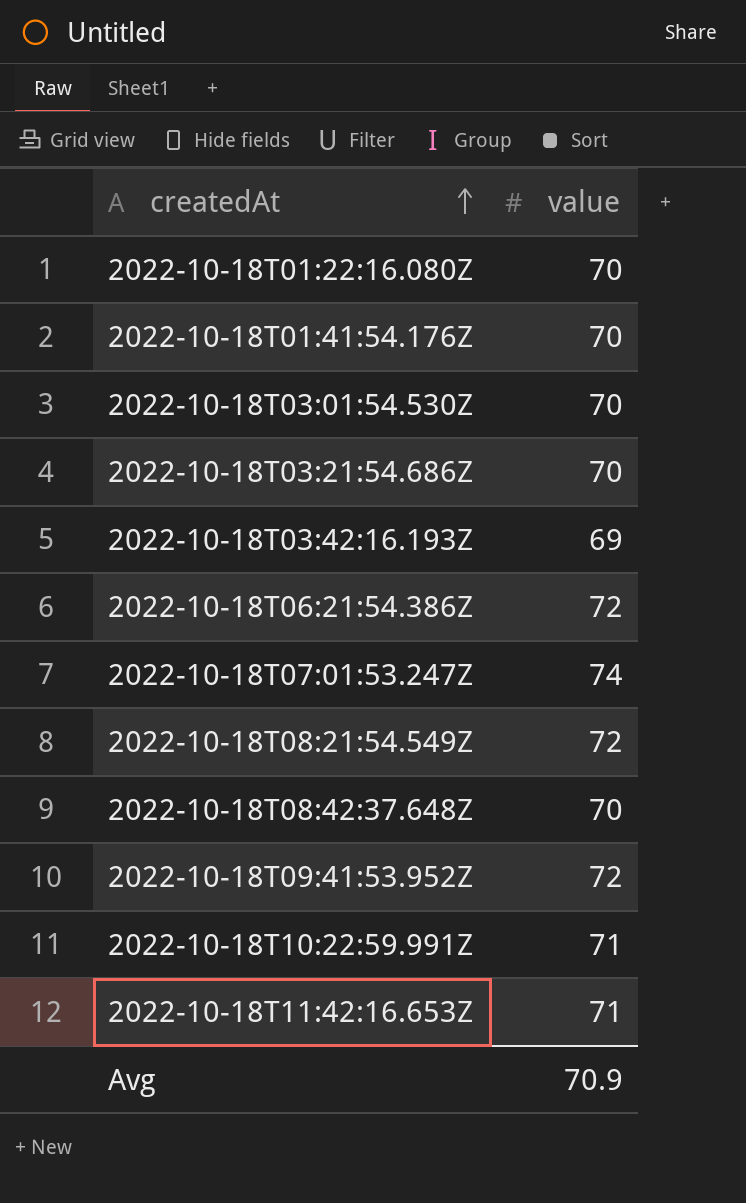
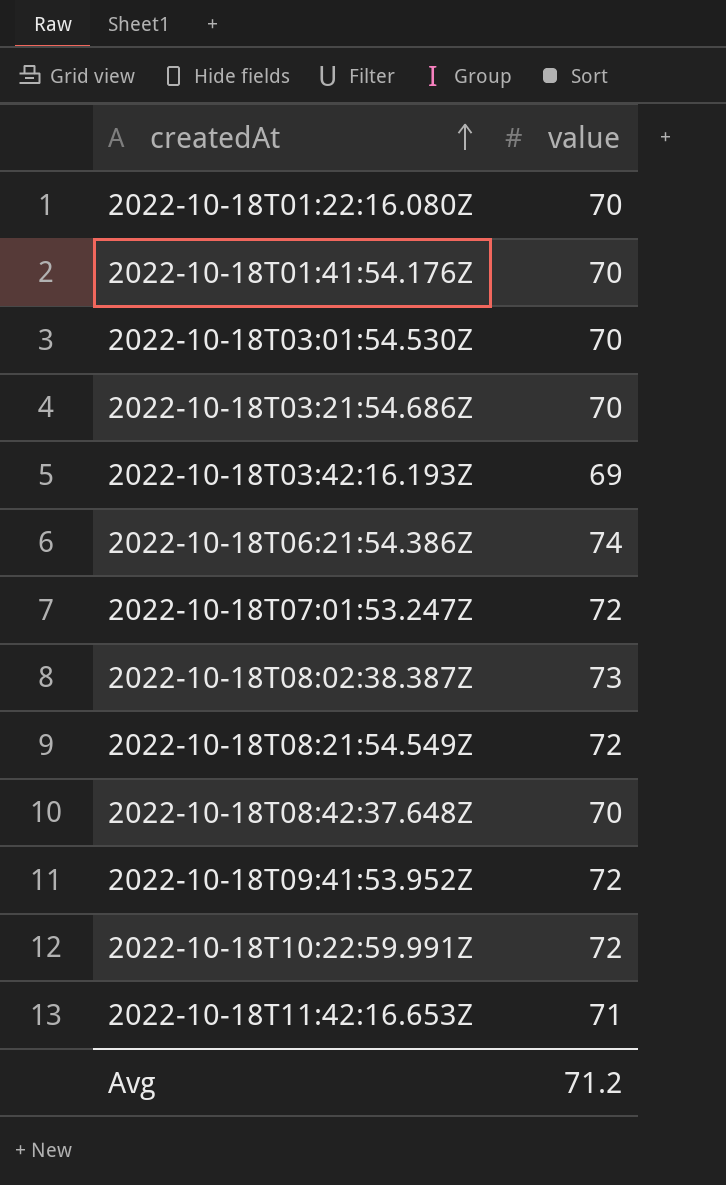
2022-10-18T06:21:54.386Z | value: 72 -> 74
2022-10-18T07:01:53.247Z | value: 74 -> 72
row 2022-10-18T08:02:38.387Z: none -> 73
2022-10-18T10:22:59.991Z | value: 71 -> 72
Avg | value: 70.9 -> 71.2

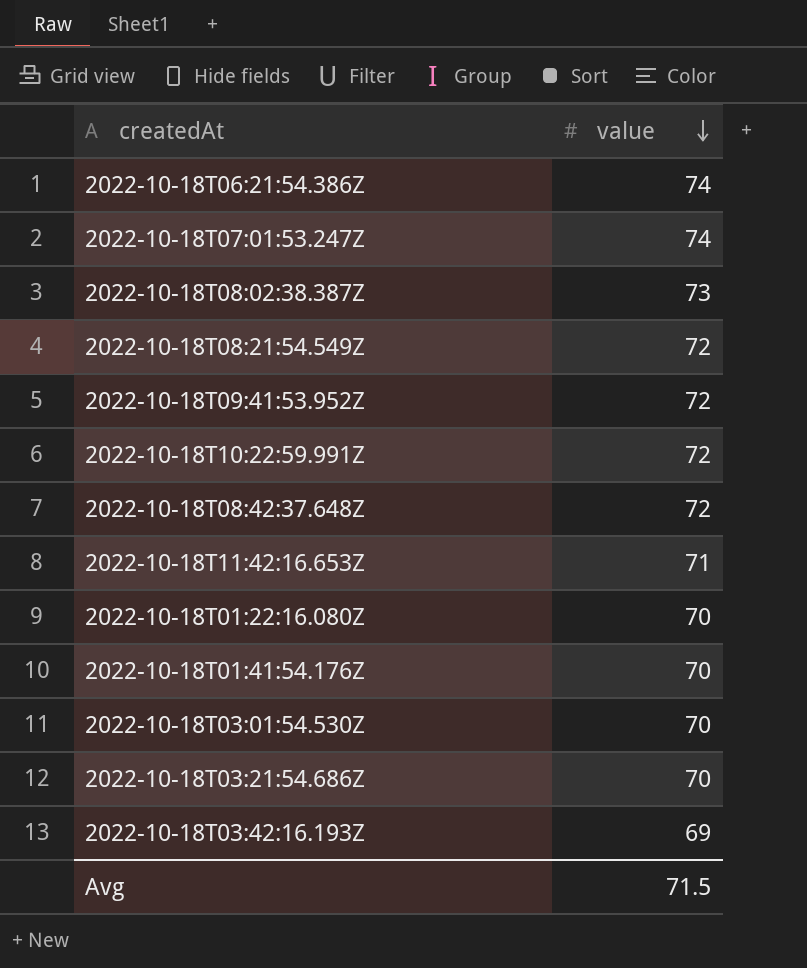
row order: createdAt ascending -> value descending
2022-10-18T07:01:53.247Z | value: 72 -> 74
2022-10-18T08:42:37.648Z | value: 70 -> 72
Avg | value: 71.2 -> 71.5

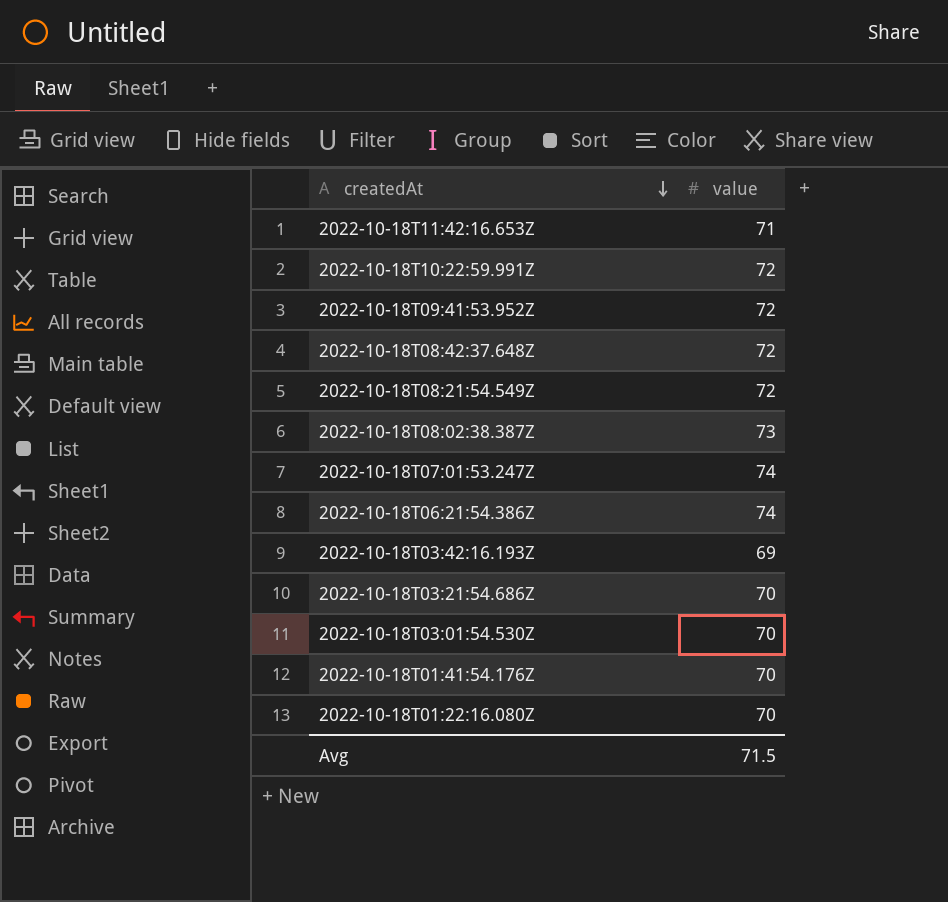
row order: value descending -> createdAt descending

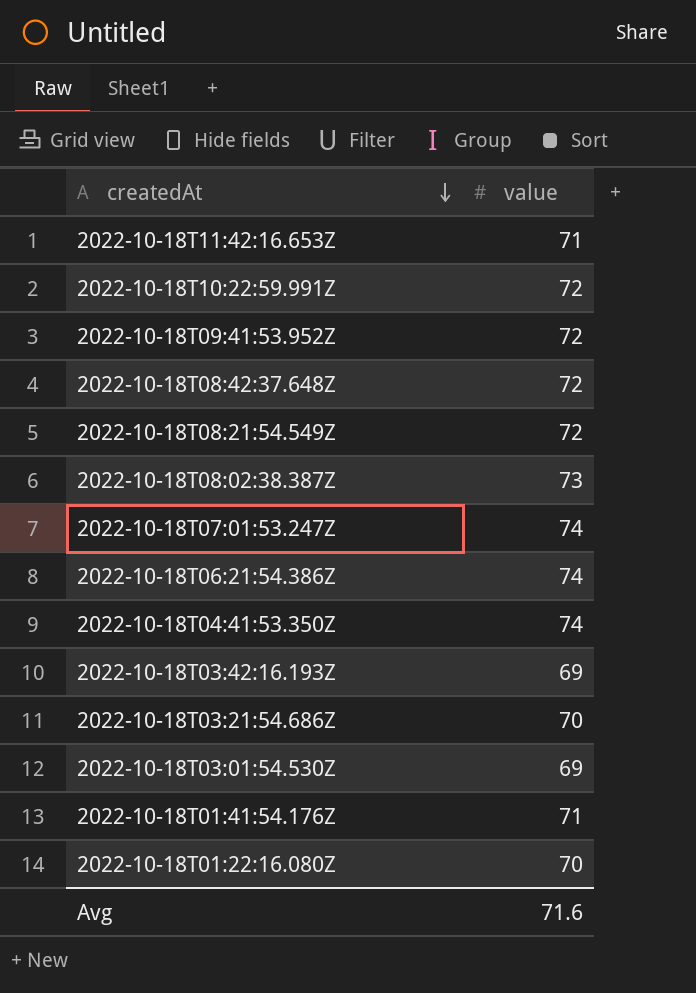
row 2022-10-18T04:41:53.350Z: none -> 74
2022-10-18T03:01:54.530Z | value: 70 -> 69
2022-10-18T01:41:54.176Z | value: 70 -> 71
Avg | value: 71.5 -> 71.6

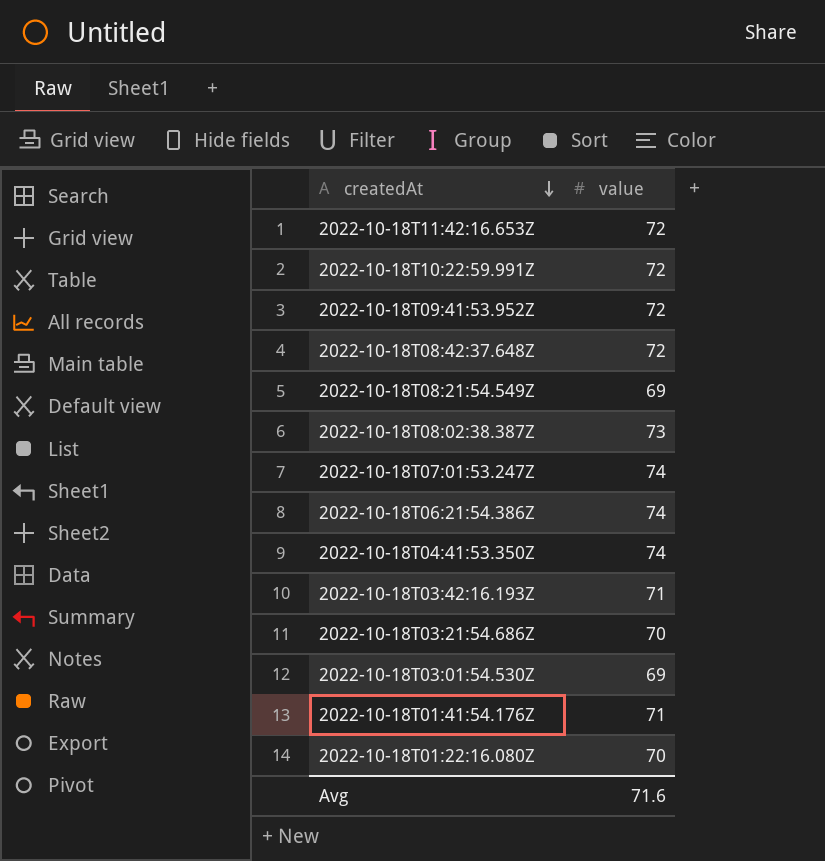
2022-10-18T11:42:16.653Z | value: 71 -> 72
2022-10-18T08:21:54.549Z | value: 72 -> 69
2022-10-18T03:42:16.193Z | value: 69 -> 71

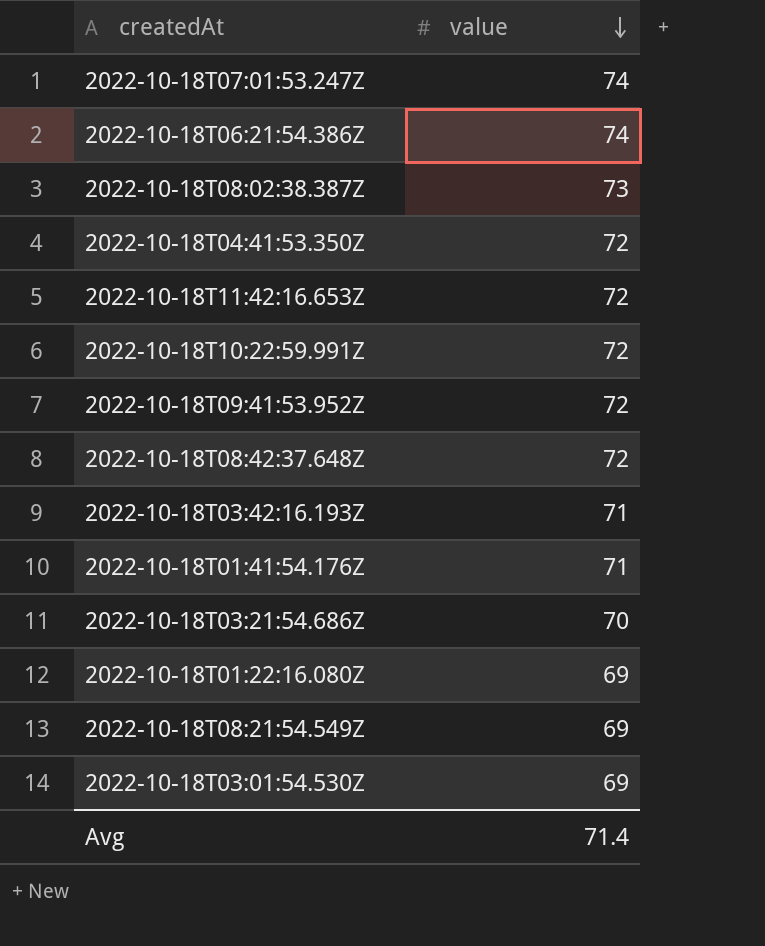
row order: createdAt descending -> value descending
2022-10-18T04:41:53.350Z | value: 74 -> 72
2022-10-18T01:22:16.080Z | value: 70 -> 69
Avg | value: 71.6 -> 71.4

